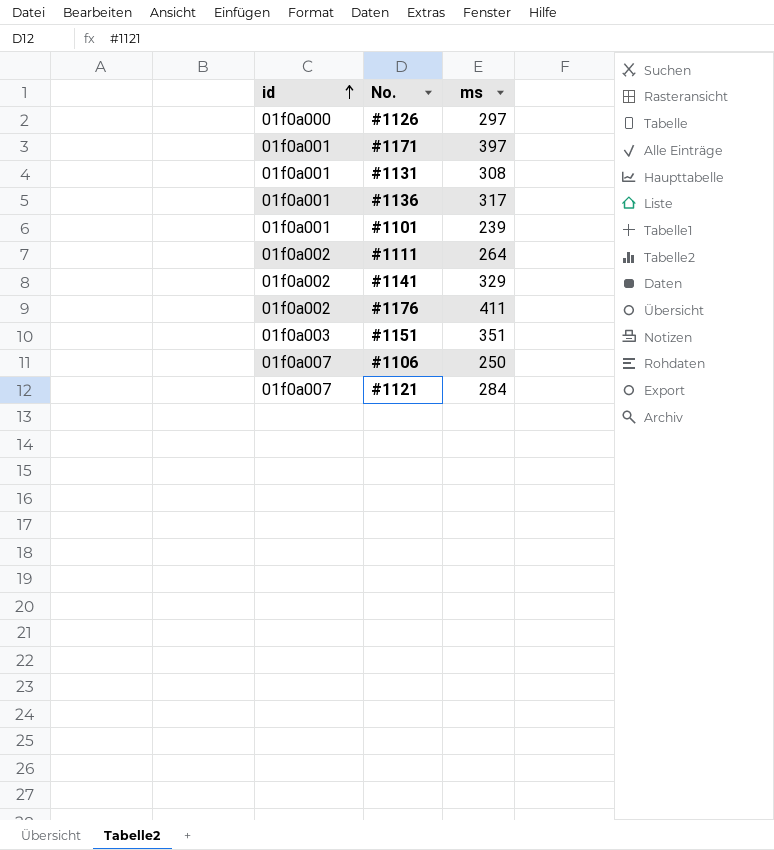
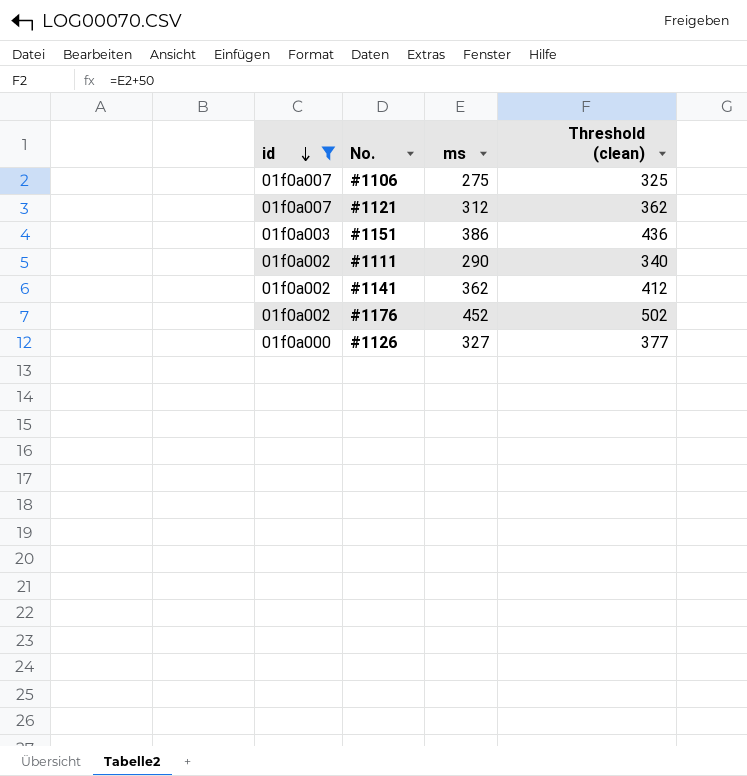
filter: none -> id != 01f0a001
row order: id ascending -> id descending
column Threshold (clean) | formula: none -> [ms] + 50
#1106 | ms: 250 -> 275
#1121 | ms: 284 -> 312
#1151 | ms: 351 -> 386
#1111 | ms: 264 -> 290
#1141 | ms: 329 -> 362
#1176 | ms: 411 -> 452
#1126 | ms: 297 -> 327

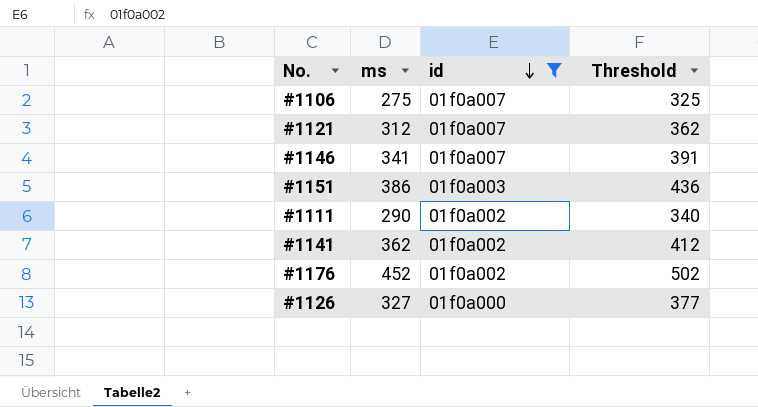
column id | position: 1 -> 3
column name: Threshold (clean) -> Threshold
row #1146: none -> 341 | 01f0a007 | 391

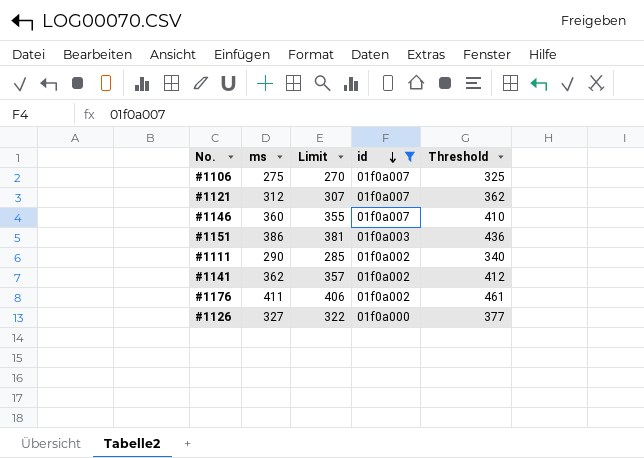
column Limit | formula: none -> [ms] - 5
#1146 | ms: 341 -> 360
#1146 | Threshold: 391 -> 410
#1176 | ms: 452 -> 411
#1176 | Threshold: 502 -> 461

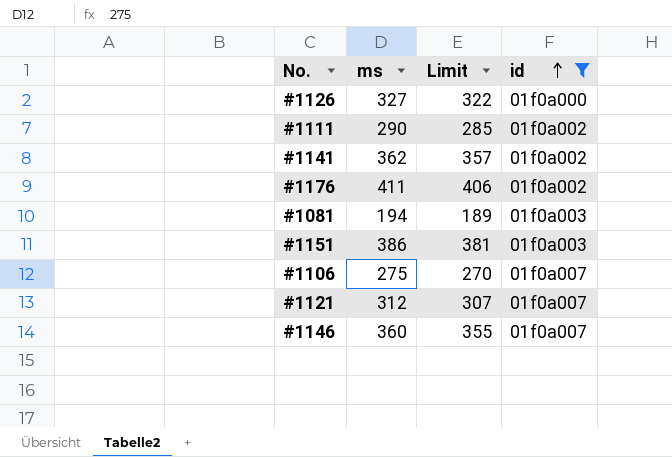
row order: id descending -> id ascending
column Threshold | formula: [ms] + 50 -> none
row #1081: none -> 194 | 189 | 01f0a003

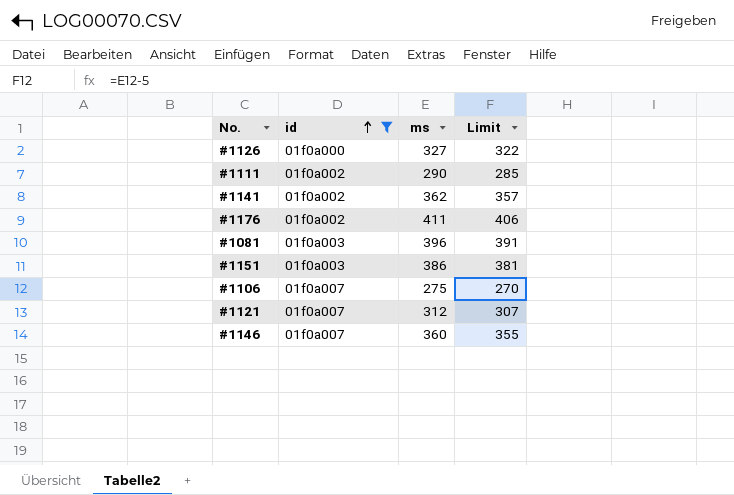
column id | position: 4 -> 2
#1081 | ms: 194 -> 396
#1081 | Limit: 189 -> 391

